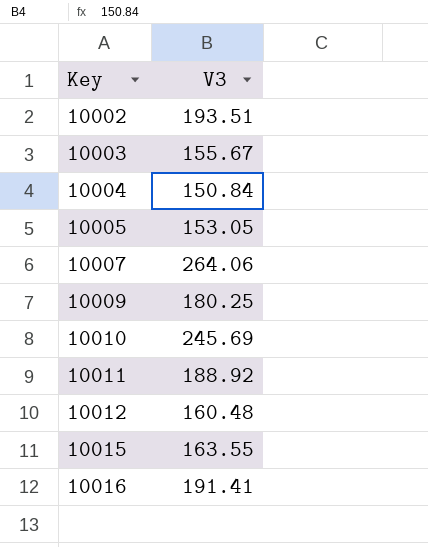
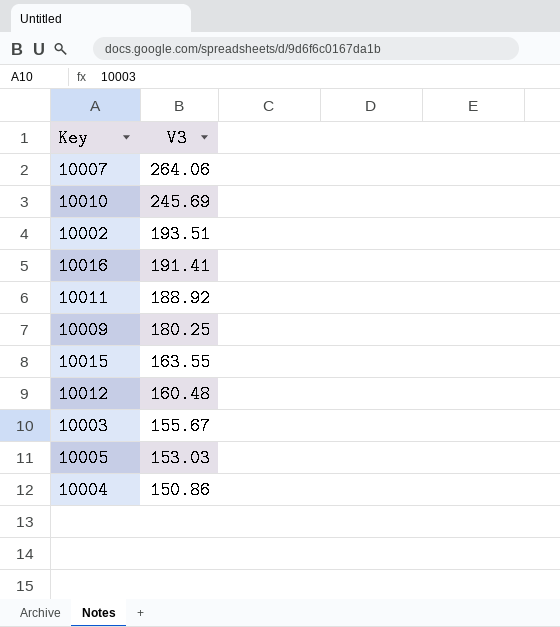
row order: Key ascending -> V3 descending
10005 | V3: 153.05 -> 153.03
10004 | V3: 150.84 -> 150.86

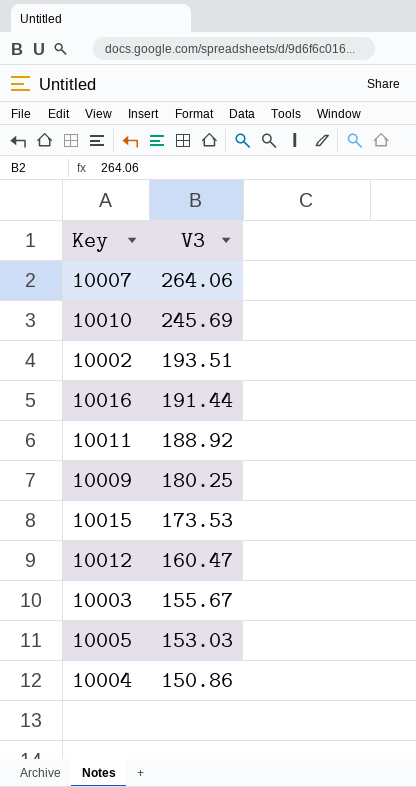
10016 | V3: 191.41 -> 191.44
10015 | V3: 163.55 -> 173.53
10012 | V3: 160.48 -> 160.47

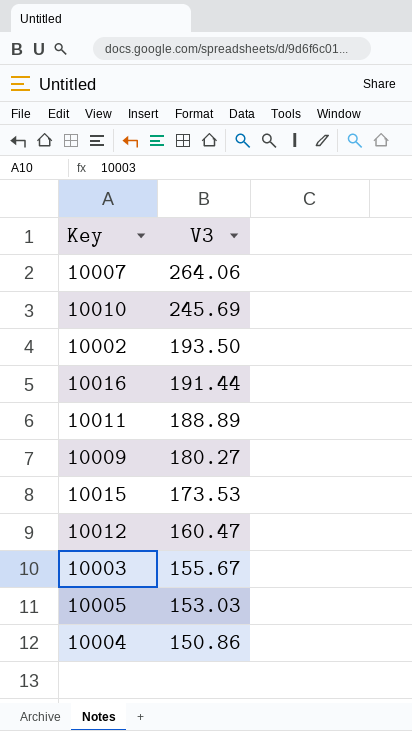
10002 | V3: 193.51 -> 193.50
10011 | V3: 188.92 -> 188.89
10009 | V3: 180.25 -> 180.27

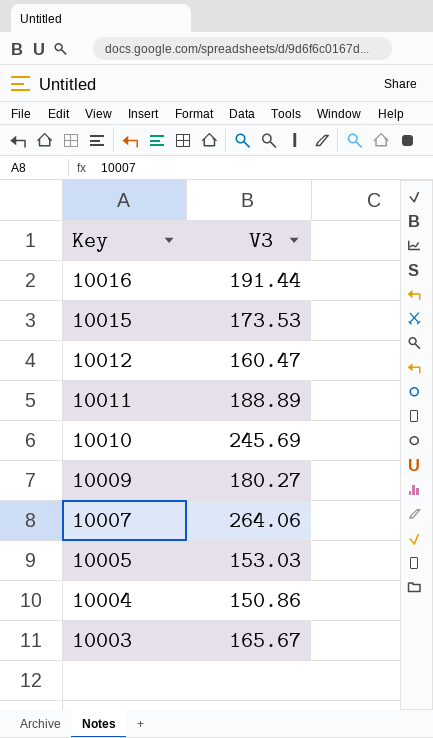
row order: V3 descending -> Key descending
row 10002: 193.50 -> none
10003 | V3: 155.67 -> 165.67

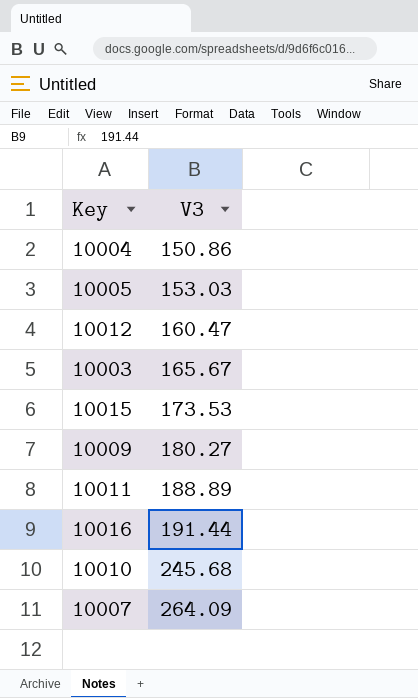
row order: Key descending -> V3 ascending
10010 | V3: 245.69 -> 245.68
10007 | V3: 264.06 -> 264.09

